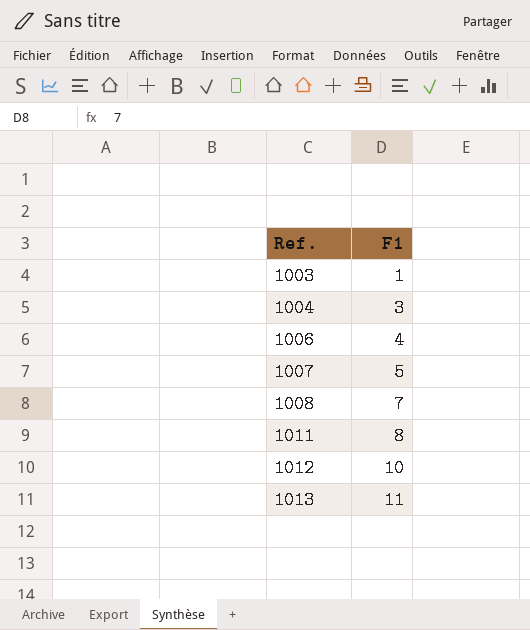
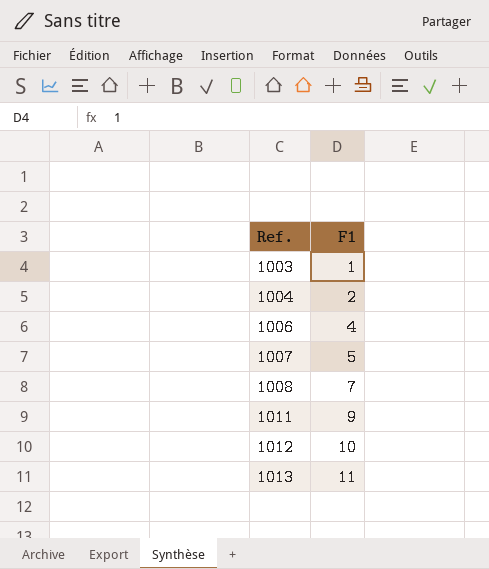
1004 | F1: 3 -> 2
1011 | F1: 8 -> 9

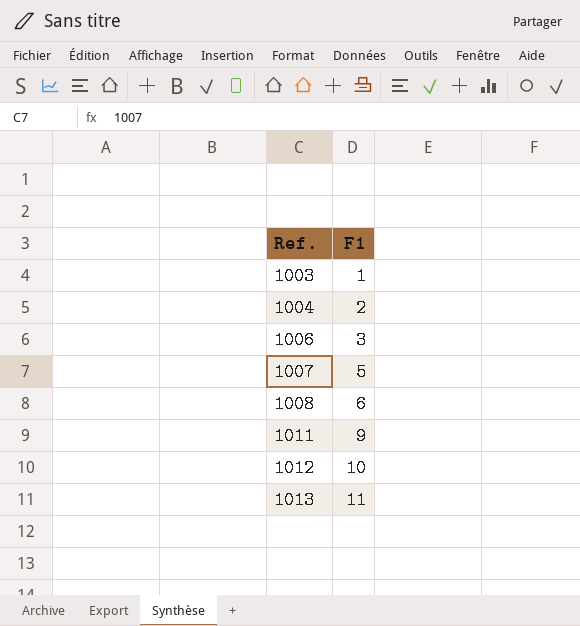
1006 | F1: 4 -> 3
1008 | F1: 7 -> 6

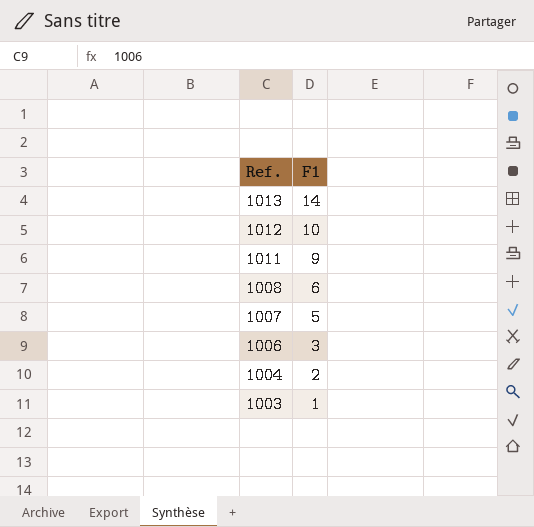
row order: Ref. ascending -> Ref. descending
1013 | F1: 11 -> 14

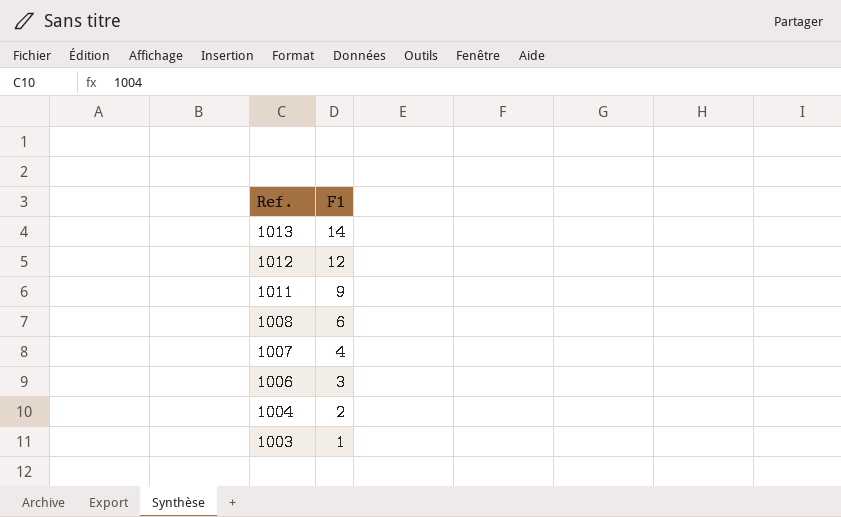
1012 | F1: 10 -> 12
1007 | F1: 5 -> 4

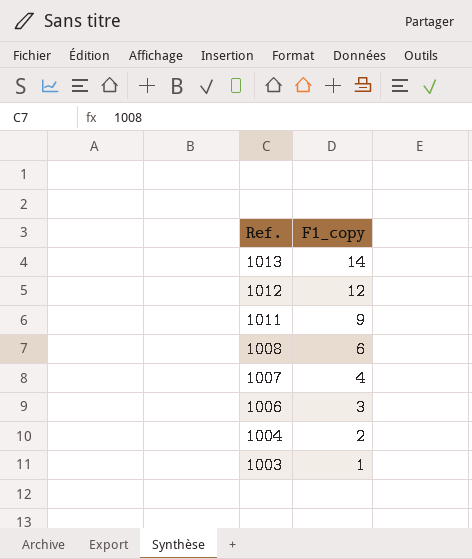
column name: F1 -> F1_copy

